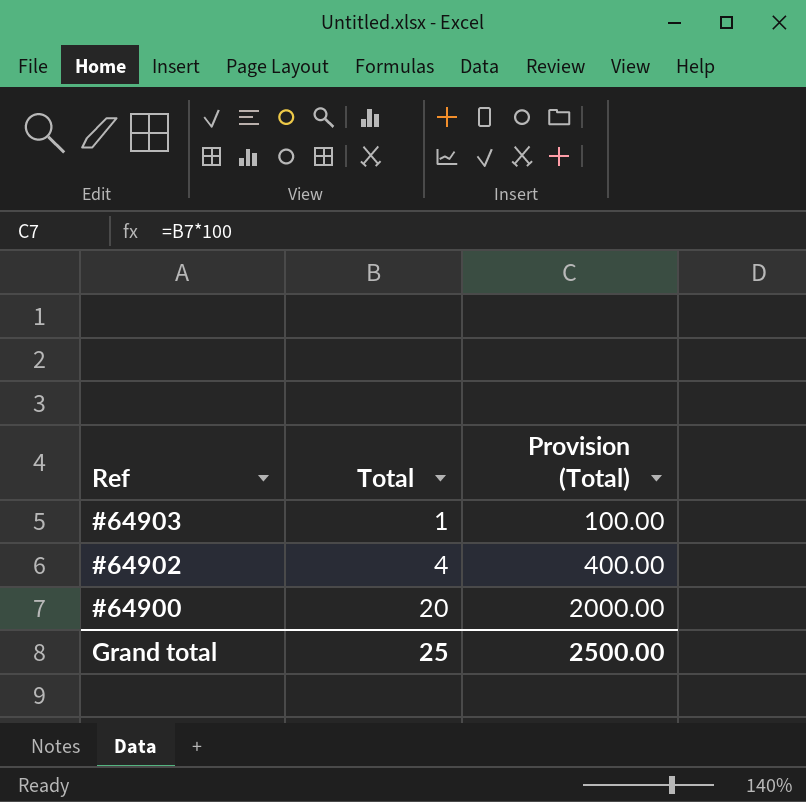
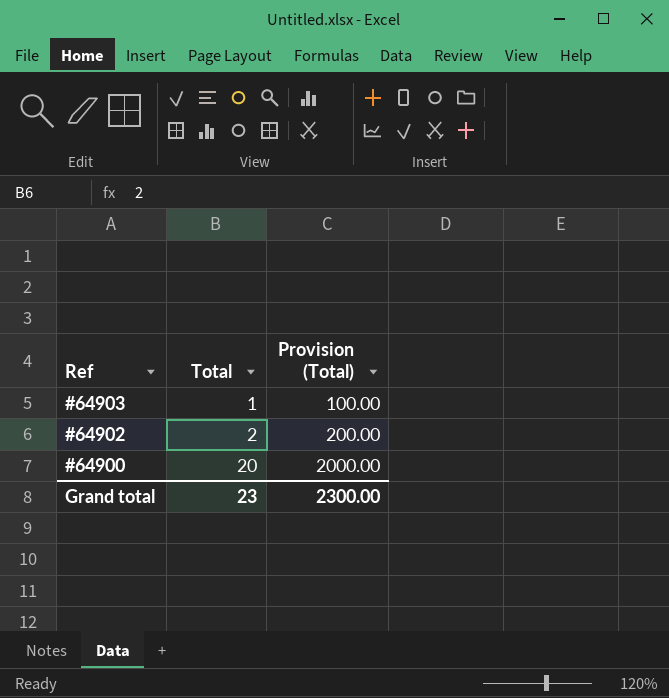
#64902 | Total: 4 -> 2
#64902 | Provision (Total): 400.00 -> 200.00
Grand total | Total: 25 -> 23
Grand total | Provision (Total): 2500.00 -> 2300.00

